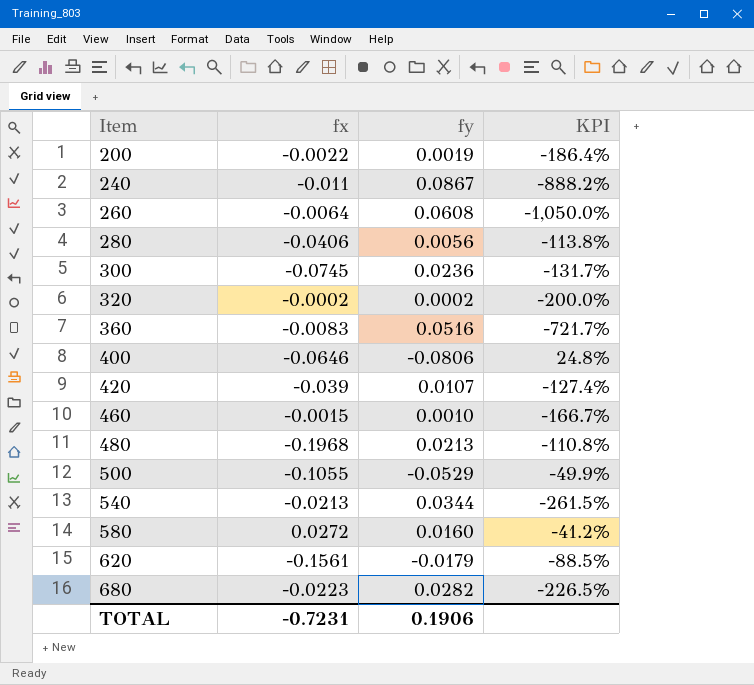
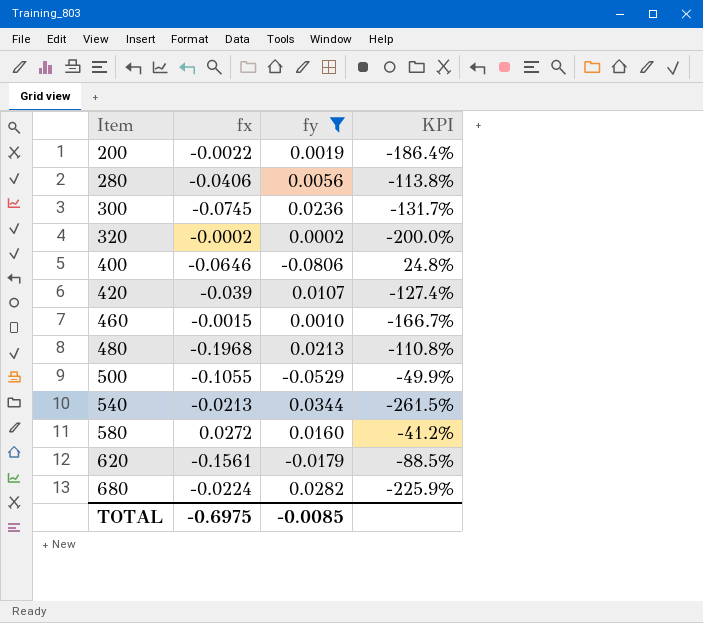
filter: none -> fy <= 0.0344
680 | fx: -0.0223 -> -0.0224
680 | KPI: -226.5% -> -225.9%
TOTAL | fx: -0.7231 -> -0.6975
TOTAL | fy: 0.1906 -> -0.0085

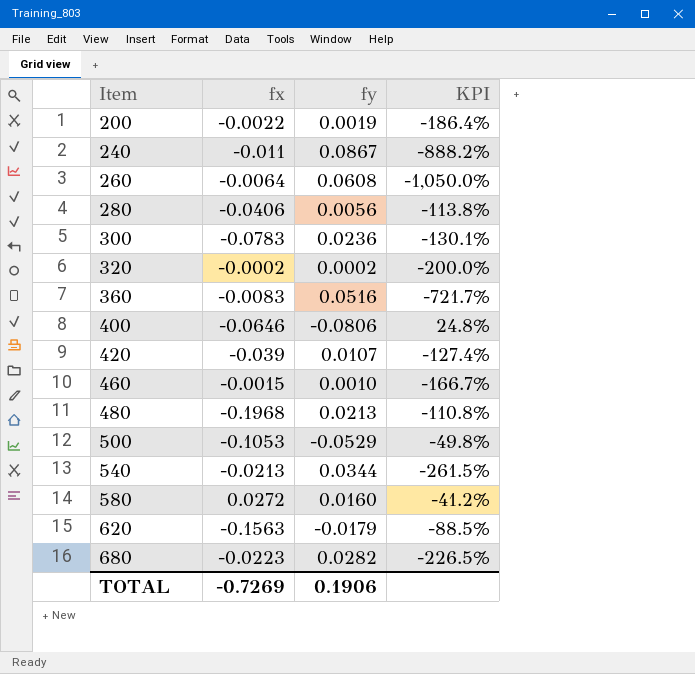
filter: fy <= 0.0344 -> none
300 | fx: -0.0745 -> -0.0783
300 | KPI: -131.7% -> -130.1%
500 | fx: -0.1055 -> -0.1053
500 | KPI: -49.9% -> -49.8%
620 | fx: -0.1561 -> -0.1563
680 | fx: -0.0224 -> -0.0223
680 | KPI: -225.9% -> -226.5%
TOTAL | fx: -0.6975 -> -0.7269
TOTAL | fy: -0.0085 -> 0.1906

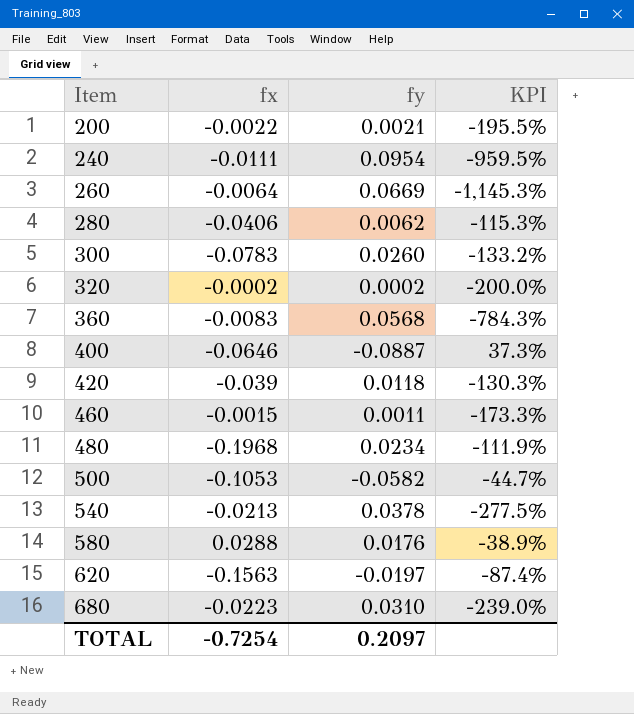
200 | fy: 0.0019 -> 0.0021
200 | KPI: -186.4% -> -195.5%
240 | fx: -0.011 -> -0.0111
240 | fy: 0.0867 -> 0.0954
240 | KPI: -888.2% -> -959.5%
260 | fy: 0.0608 -> 0.0669
260 | KPI: -1,050.0% -> -1,145.3%
280 | fy: 0.0056 -> 0.0062
280 | KPI: -113.8% -> -115.3%
300 | fy: 0.0236 -> 0.0260
300 | KPI: -130.1% -> -133.2%
360 | fy: 0.0516 -> 0.0568
360 | KPI: -721.7% -> -784.3%
400 | fy: -0.0806 -> -0.0887
400 | KPI: 24.8% -> 37.3%
420 | fy: 0.0107 -> 0.0118
420 | KPI: -127.4% -> -130.3%
460 | fy: 0.0010 -> 0.0011
460 | KPI: -166.7% -> -173.3%
480 | fy: 0.0213 -> 0.0234
480 | KPI: -110.8% -> -111.9%
500 | fy: -0.0529 -> -0.0582
500 | KPI: -49.8% -> -44.7%
540 | fy: 0.0344 -> 0.0378
540 | KPI: -261.5% -> -277.5%
580 | fx: 0.0272 -> 0.0288
580 | fy: 0.0160 -> 0.0176
580 | KPI: -41.2% -> -38.9%
620 | fy: -0.0179 -> -0.0197
620 | KPI: -88.5% -> -87.4%
680 | fy: 0.0282 -> 0.0310
680 | KPI: -226.5% -> -239.0%
TOTAL | fx: -0.7269 -> -0.7254
TOTAL | fy: 0.1906 -> 0.2097

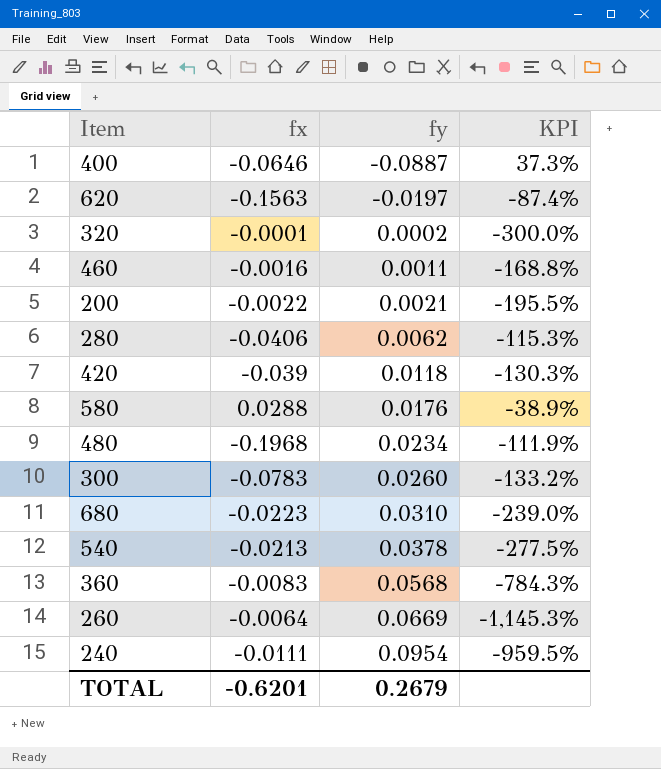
row order: Item ascending -> fy ascending
row 500: -0.1053 | -0.0582 | -44.7% -> none
320 | fx: -0.0002 -> -0.0001
320 | KPI: -200.0% -> -300.0%
460 | fx: -0.0015 -> -0.0016
460 | KPI: -173.3% -> -168.8%
TOTAL | fx: -0.7254 -> -0.6201
TOTAL | fy: 0.2097 -> 0.2679

